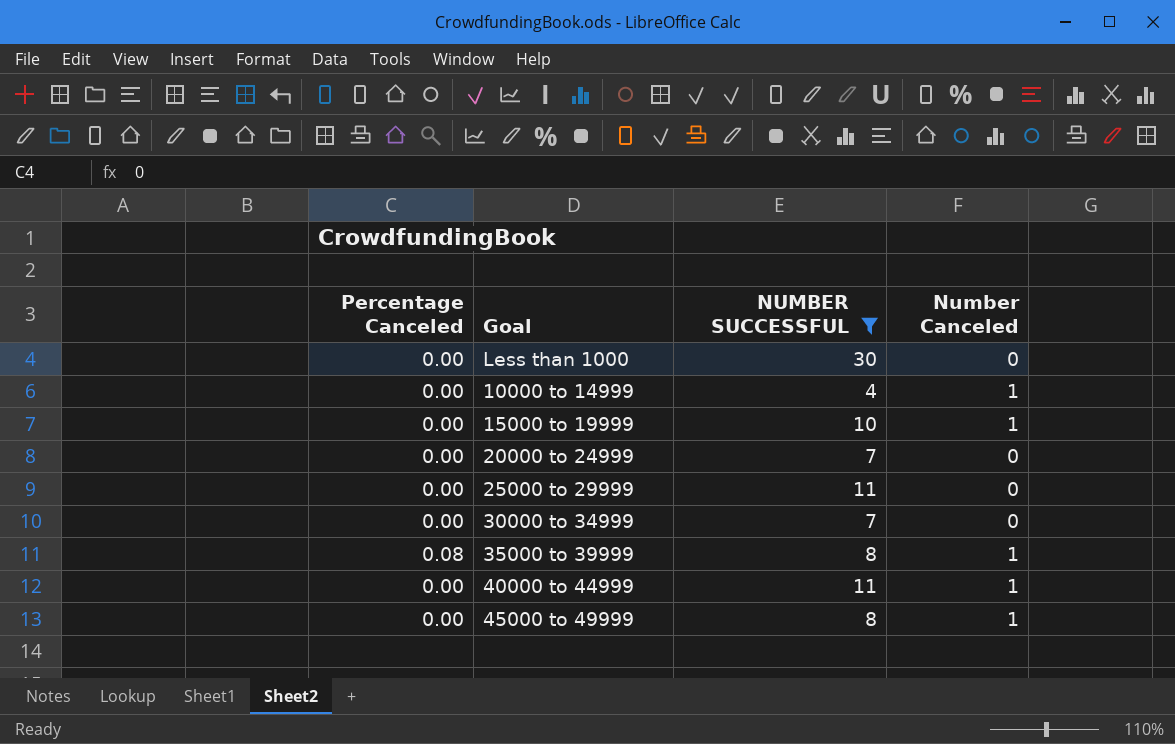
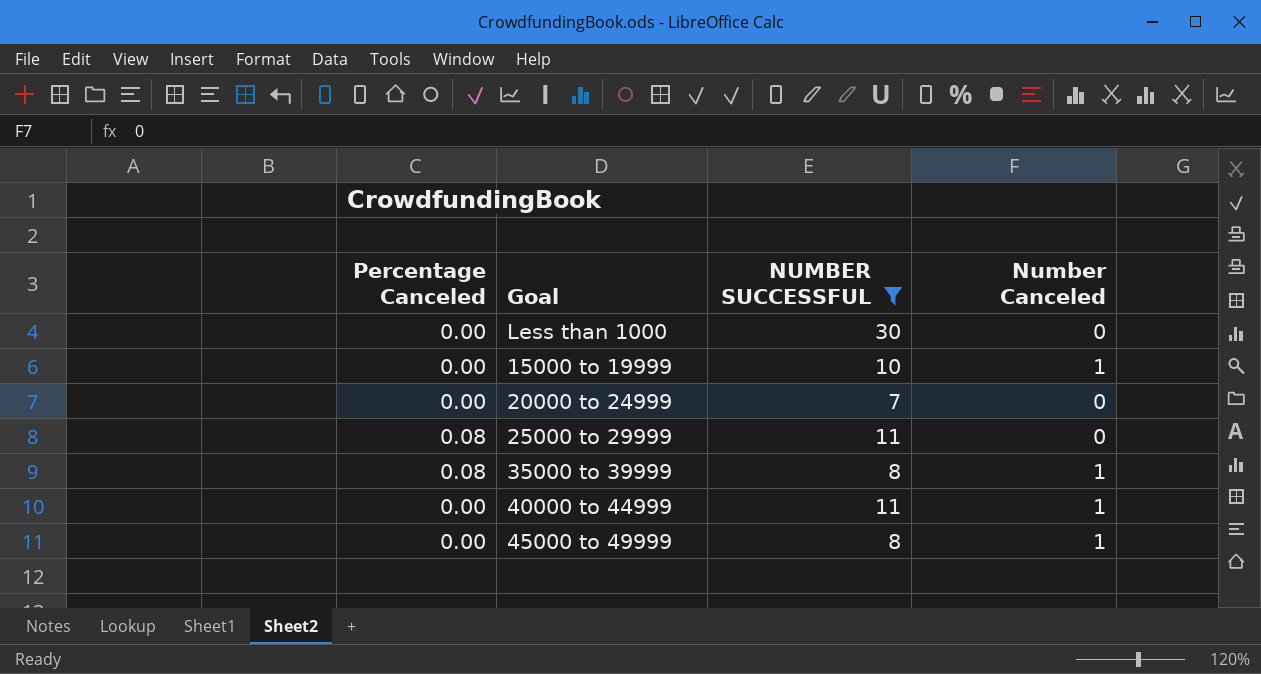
row 10000 to 14999: 0.00 | 4 | 1 -> none
row 30000 to 34999: 0.00 | 7 | 0 -> none
25000 to 29999 | Percentage Canceled: 0.00 -> 0.08

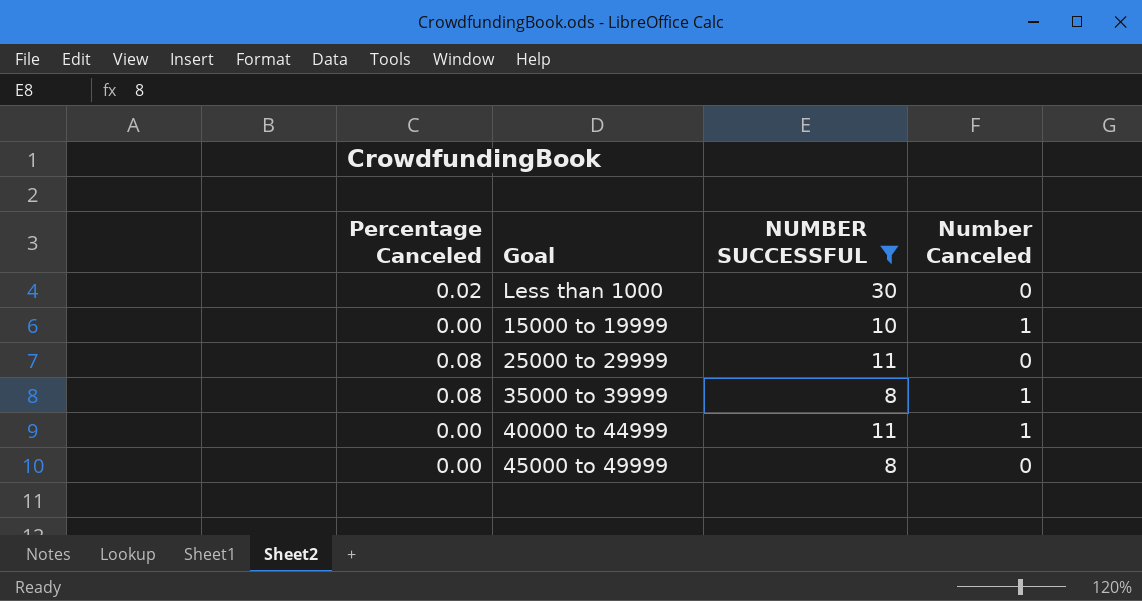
row 20000 to 24999: 0.00 | 7 | 0 -> none
Less than 1000 | Percentage Canceled: 0.00 -> 0.02
45000 to 49999 | Number Canceled: 1 -> 0

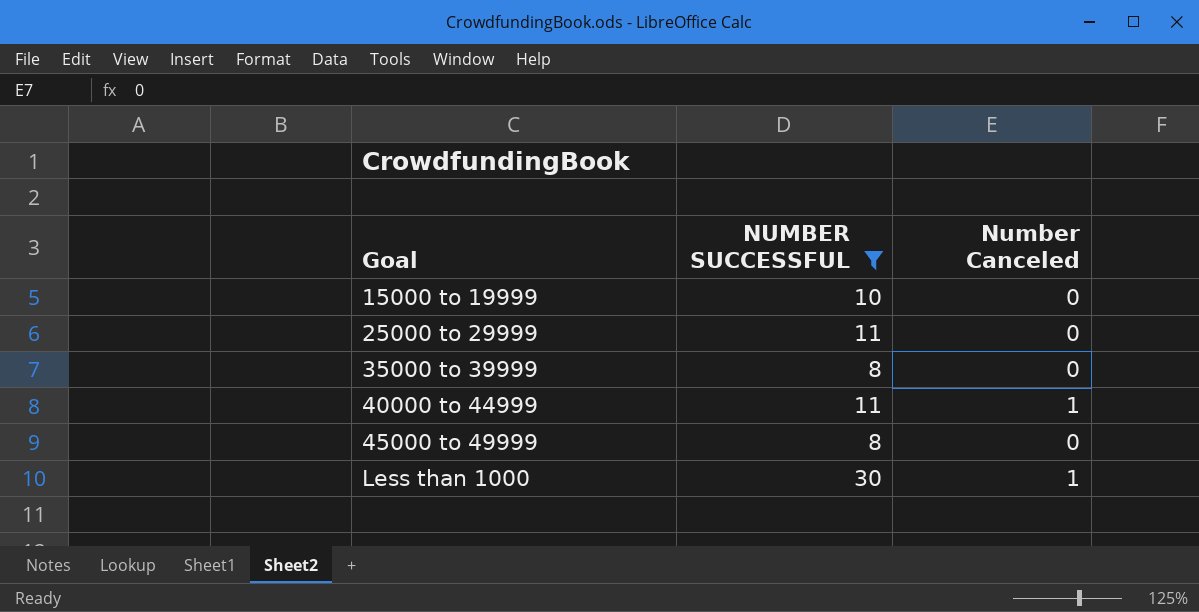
row order: none -> Goal ascending
column Percentage Canceled | position: 1 -> none
15000 to 19999 | Number Canceled: 1 -> 0
35000 to 39999 | Number Canceled: 1 -> 0
Less than 1000 | Number Canceled: 0 -> 1

